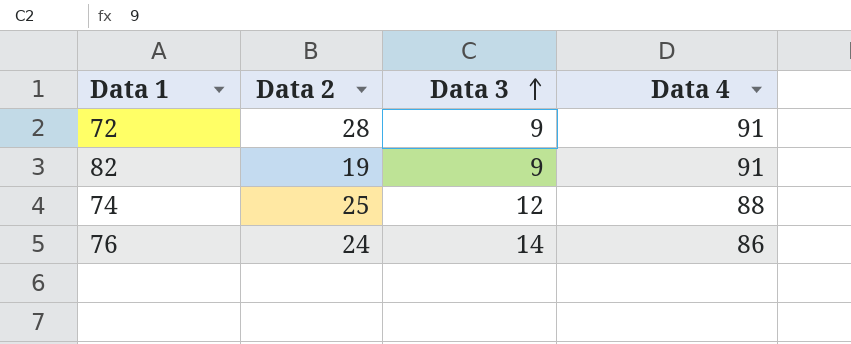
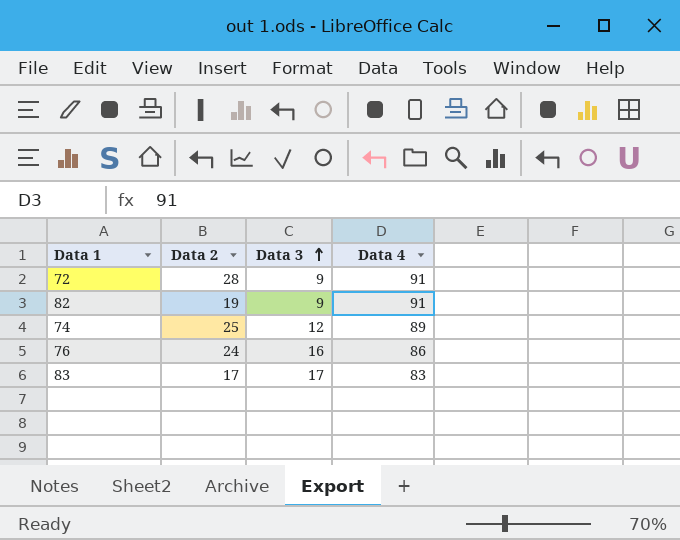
74 | Data 4: 88 -> 89
76 | Data 3: 14 -> 16
row 83: none -> 17 | 17 | 83

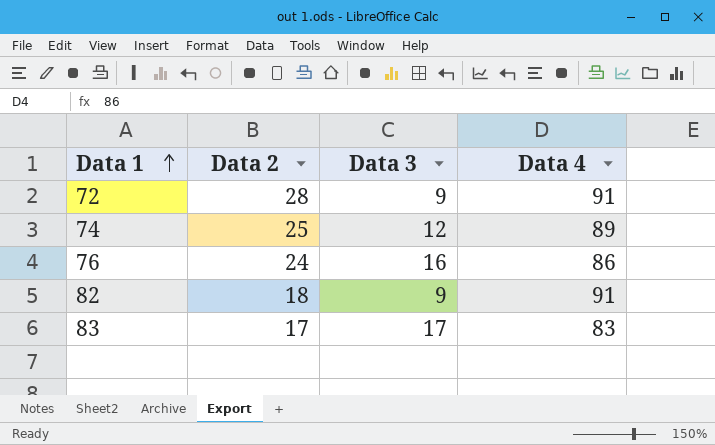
row order: Data 3 ascending -> Data 1 ascending
82 | Data 2: 19 -> 18

